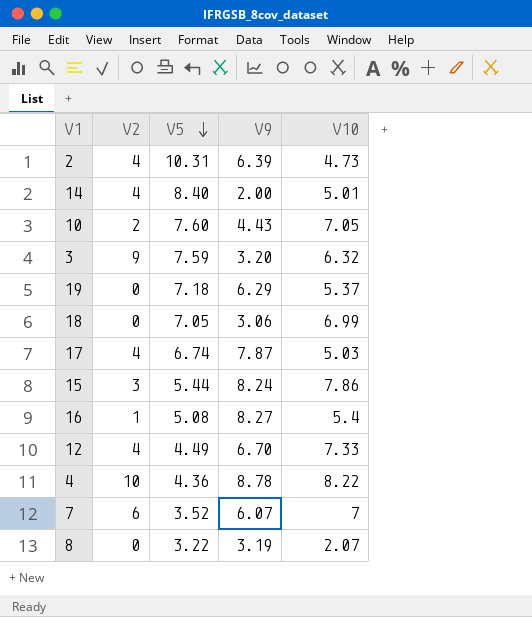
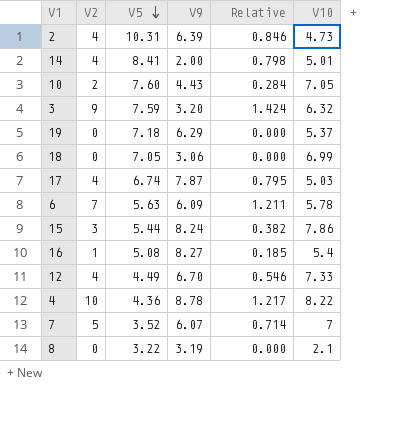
column Relative | formula: none -> [V2] / [V10]
14 | V5: 8.40 -> 8.41
row 6: none -> 7 | 5.63 | 6.09 | 1.211 | 5.78
7 | V2: 6 -> 5
8 | V10: 2.07 -> 2.1

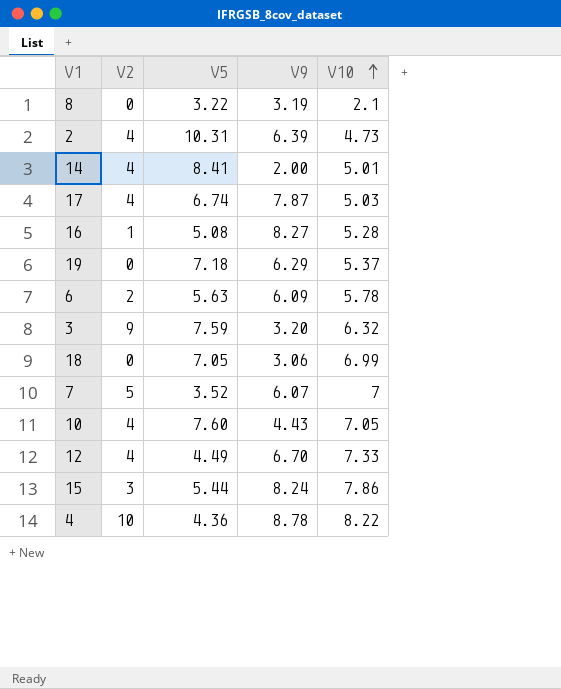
row order: V5 descending -> V10 ascending
column Relative | formula: [V2] / [V10] -> none
16 | V10: 5.4 -> 5.28
6 | V2: 7 -> 2
10 | V2: 2 -> 4

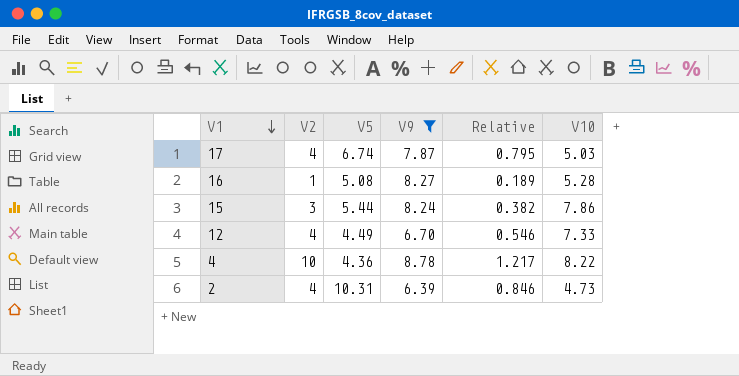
filter: none -> V9 >= 6.39
row order: V10 ascending -> V1 descending
column Relative | formula: none -> [V2] / [V10]

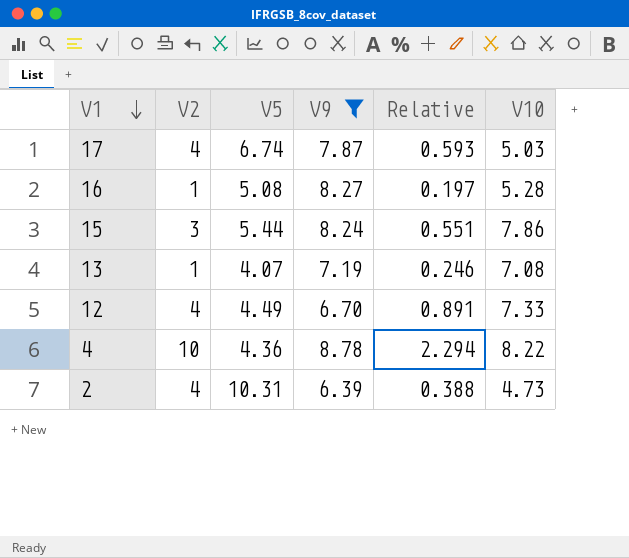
column Relative | formula: [V2] / [V10] -> [V2] / [V5]
row 13: none -> 1 | 4.07 | 7.19 | 0.246 | 7.08

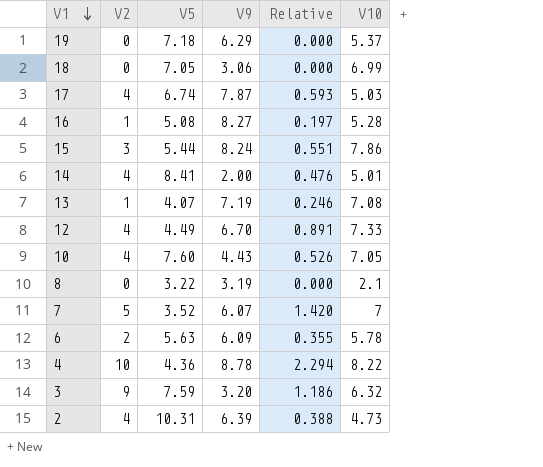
filter: V9 >= 6.39 -> none

